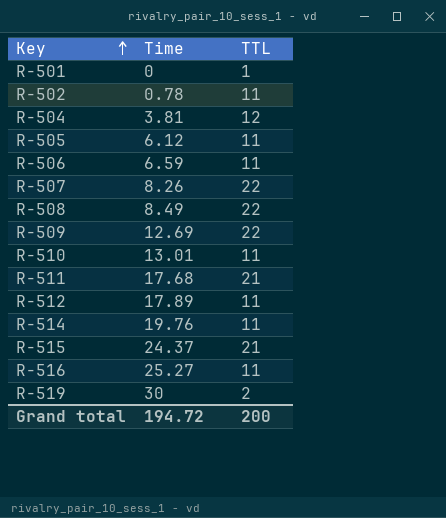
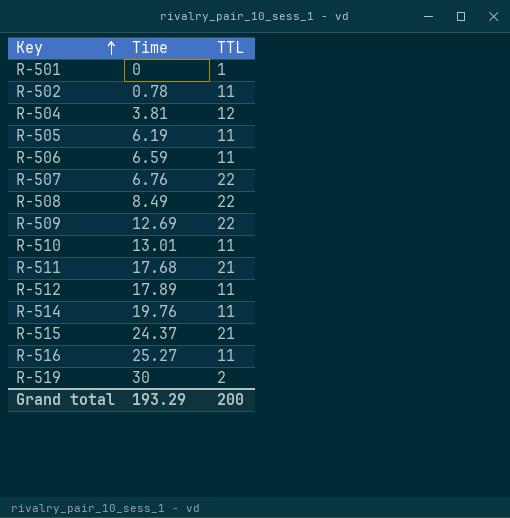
R-505 | Time: 6.12 -> 6.19
R-507 | Time: 8.26 -> 6.76
Grand total | Time: 194.72 -> 193.29

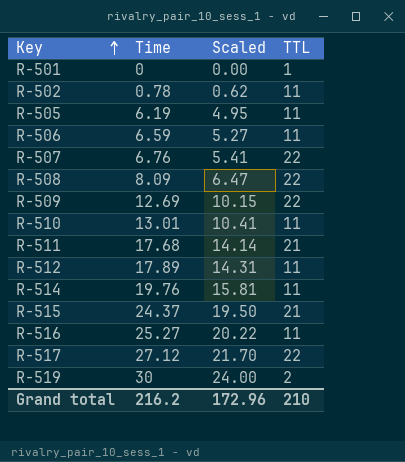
column Scaled | formula: none -> [Time] * 0.8
row R-504: 3.81 | 12 -> none
R-508 | Time: 8.49 -> 8.09
row R-517: none -> 27.12 | 21.70 | 22
Grand total | Time: 193.29 -> 216.2
Grand total | TTL: 200 -> 210

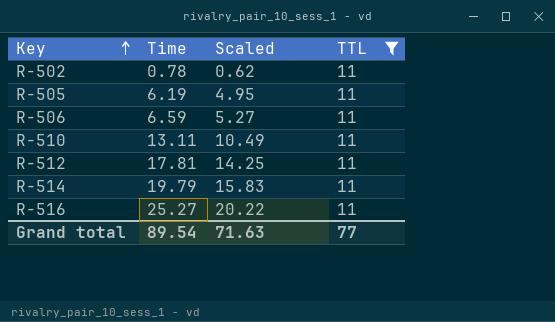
filter: none -> TTL = 11
R-510 | Time: 13.01 -> 13.11
R-510 | Scaled: 10.41 -> 10.49
R-512 | Time: 17.89 -> 17.81
R-512 | Scaled: 14.31 -> 14.25
R-514 | Time: 19.76 -> 19.79
R-514 | Scaled: 15.81 -> 15.83
Grand total | Time: 216.2 -> 89.54
Grand total | Scaled: 172.96 -> 71.63
Grand total | TTL: 210 -> 77

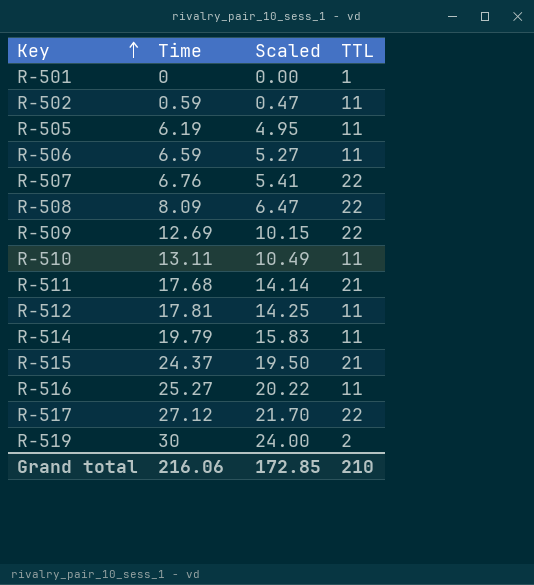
filter: TTL = 11 -> none
R-502 | Time: 0.78 -> 0.59
R-502 | Scaled: 0.62 -> 0.47
Grand total | Time: 89.54 -> 216.06
Grand total | Scaled: 71.63 -> 172.85
Grand total | TTL: 77 -> 210

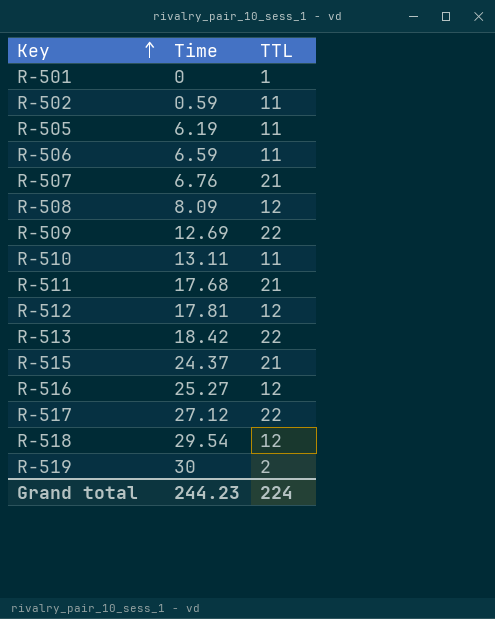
column Scaled | formula: [Time] * 0.8 -> none
row R-514: 19.79 | 15.83 | 11 -> none
R-507 | TTL: 22 -> 21
R-508 | TTL: 22 -> 12
R-512 | TTL: 11 -> 12
row R-513: none -> 18.42 | 22
R-516 | TTL: 11 -> 12
row R-518: none -> 29.54 | 12
Grand total | Time: 216.06 -> 244.23
Grand total | TTL: 210 -> 224

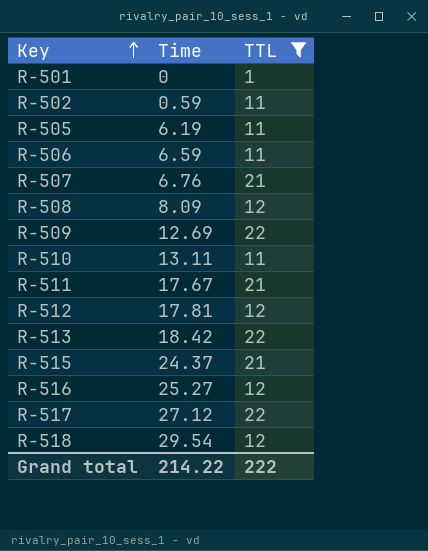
filter: none -> TTL != 2
R-511 | Time: 17.68 -> 17.67
Grand total | Time: 244.23 -> 214.22
Grand total | TTL: 224 -> 222

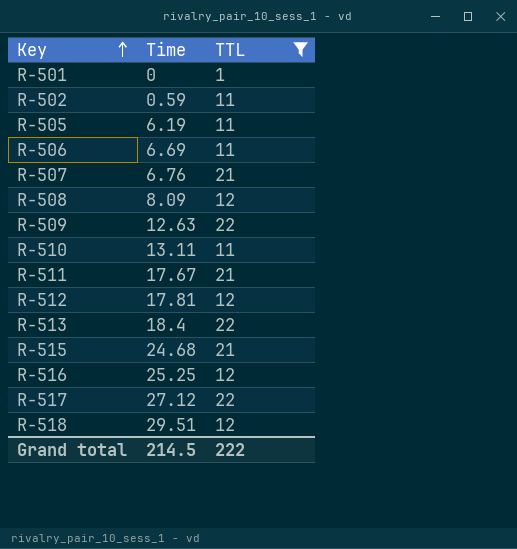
R-506 | Time: 6.59 -> 6.69
R-509 | Time: 12.69 -> 12.63
R-513 | Time: 18.42 -> 18.4
R-515 | Time: 24.37 -> 24.68
R-516 | Time: 25.27 -> 25.25
R-518 | Time: 29.54 -> 29.51
Grand total | Time: 214.22 -> 214.5

